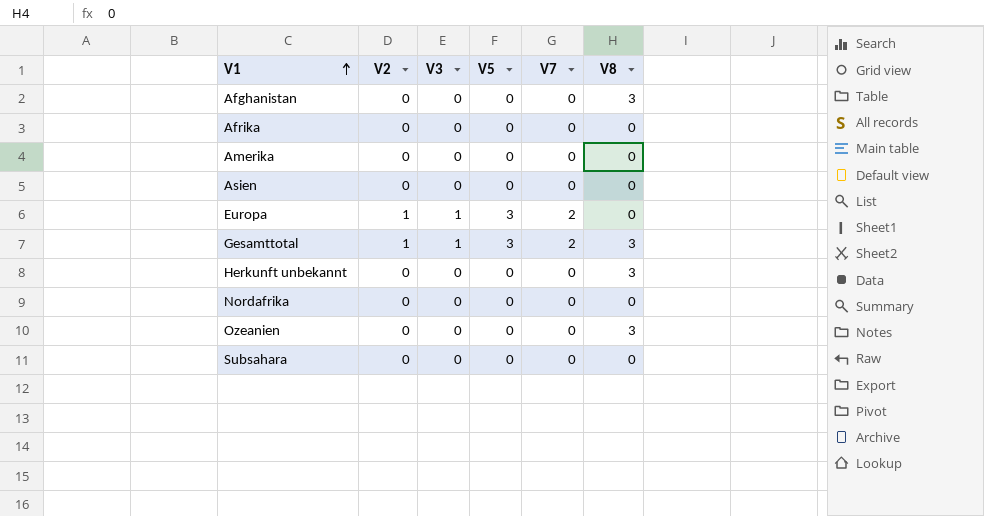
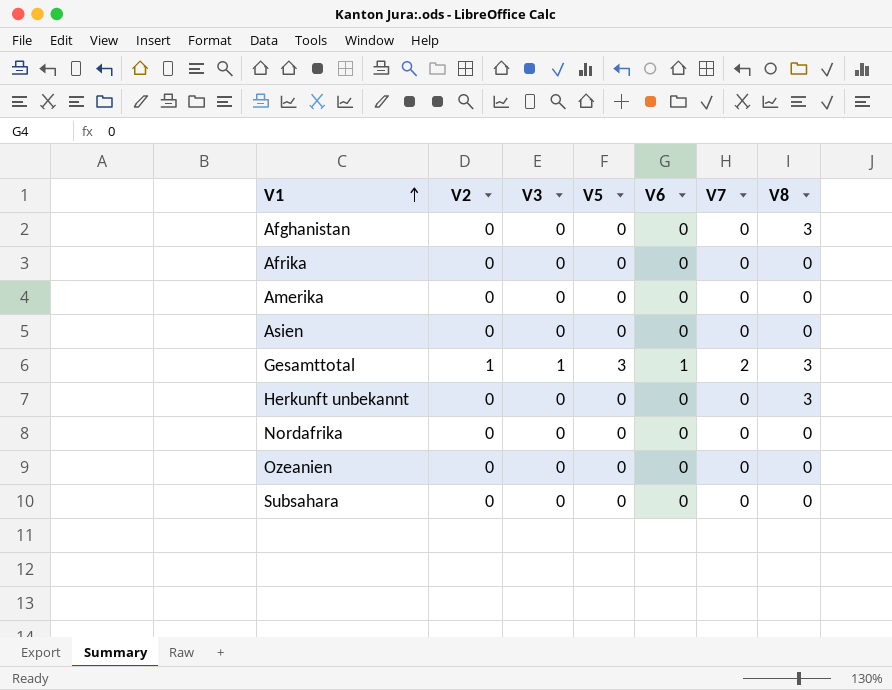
column V6 | position: none -> 5
row Europa: 1 | 1 | 3 | 2 | 0 -> none
Ozeanien | V8: 3 -> 0

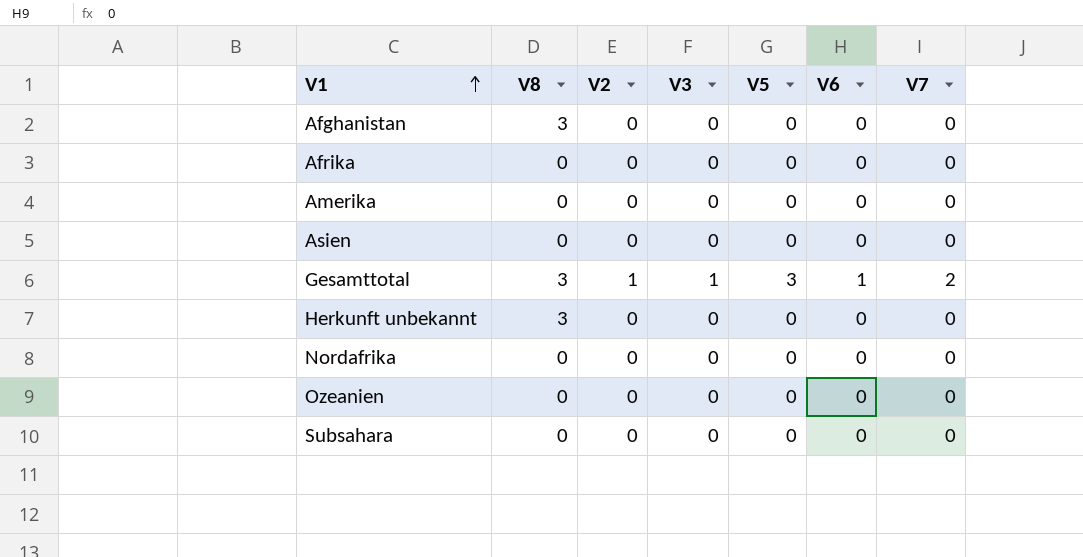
column V8 | position: 7 -> 2

